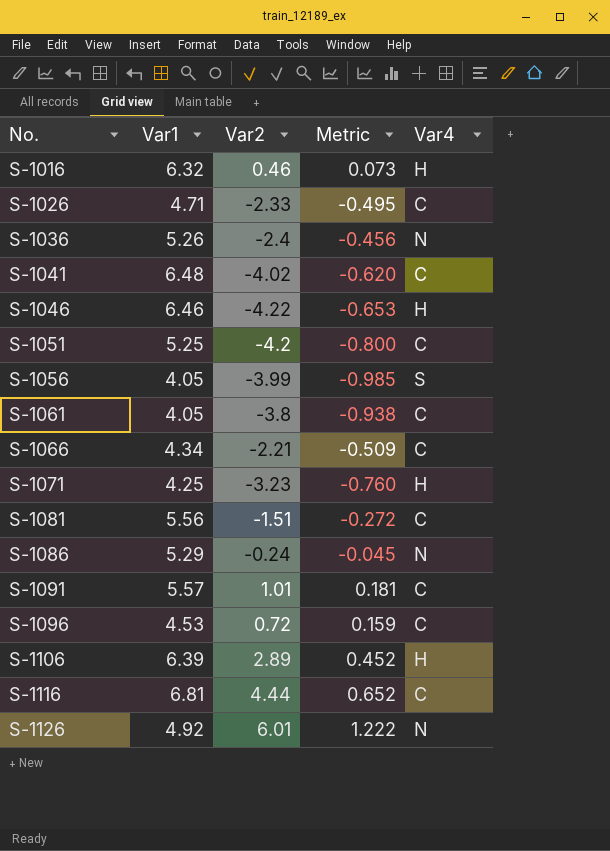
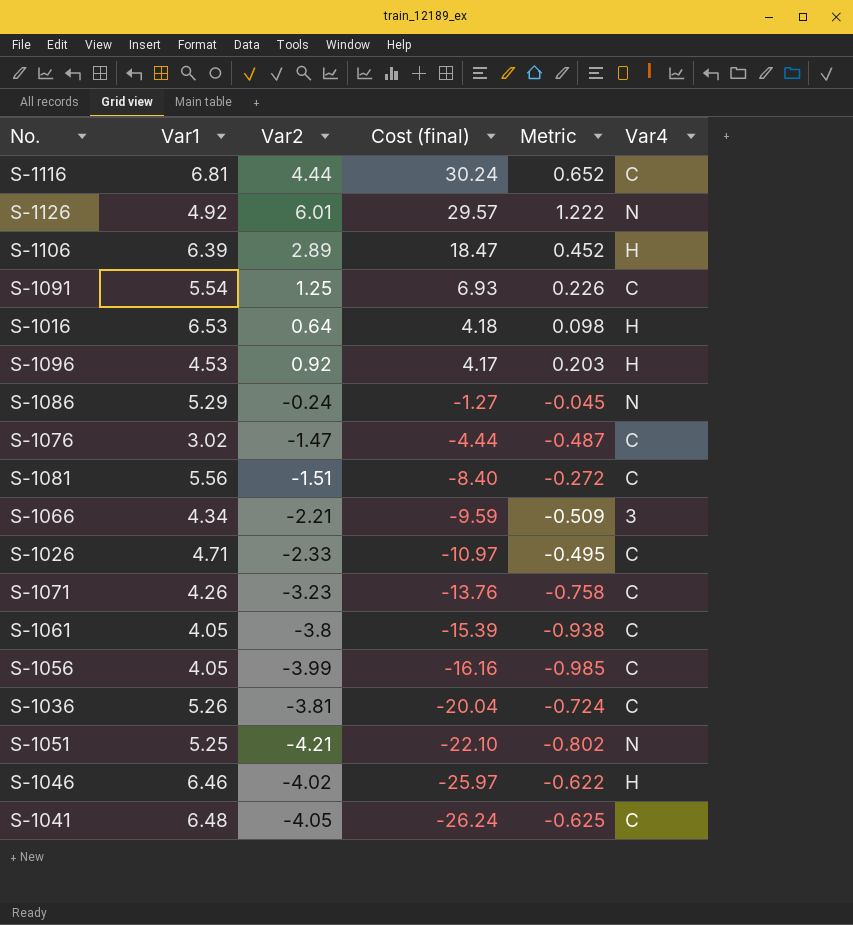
row order: No. ascending -> Cost (final) descending
column Cost (final) | formula: none -> [Var1] * [Var2]
S-1091 | Var1: 5.57 -> 5.54
S-1091 | Var2: 1.01 -> 1.25
S-1091 | Metric: 0.181 -> 0.226
S-1016 | Var1: 6.32 -> 6.53
S-1016 | Var2: 0.46 -> 0.64
S-1016 | Metric: 0.073 -> 0.098
S-1096 | Var2: 0.72 -> 0.92
S-1096 | Metric: 0.159 -> 0.203
S-1096 | Var4: C -> H
row S-1076: none -> 3.02 | -1.47 | -4.44 | -0.487 | C
S-1066 | Var4: C -> 3
S-1071 | Var1: 4.25 -> 4.26
S-1071 | Metric: -0.760 -> -0.758
S-1071 | Var4: H -> C
S-1056 | Var4: S -> C
S-1036 | Var2: -2.4 -> -3.81
S-1036 | Metric: -0.456 -> -0.724
S-1036 | Var4: N -> C
S-1051 | Var2: -4.2 -> -4.21
S-1051 | Metric: -0.800 -> -0.802
S-1051 | Var4: C -> N
S-1046 | Var2: -4.22 -> -4.02
S-1046 | Metric: -0.653 -> -0.622
S-1041 | Var2: -4.02 -> -4.05
S-1041 | Metric: -0.620 -> -0.625

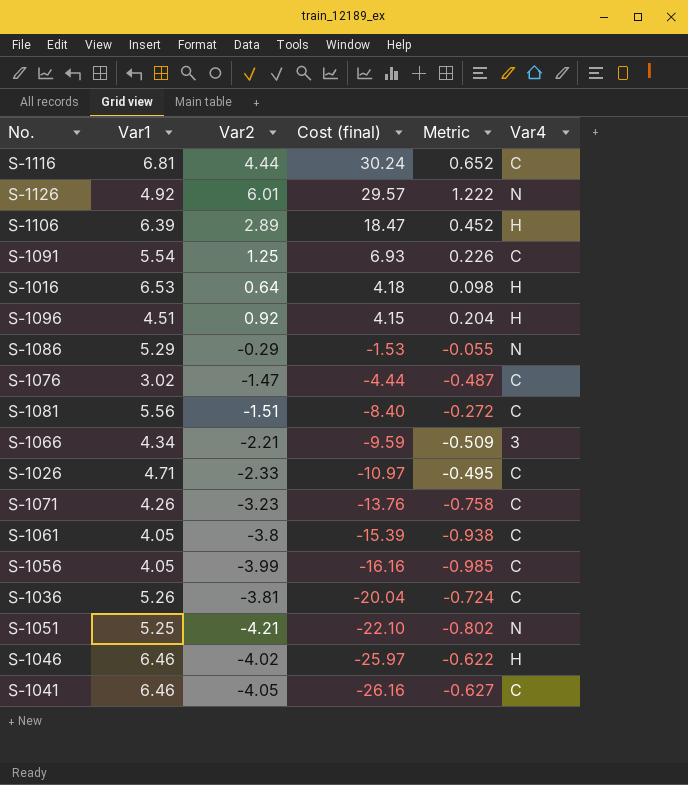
S-1096 | Var1: 4.53 -> 4.51
S-1096 | Cost (final): 4.17 -> 4.15
S-1096 | Metric: 0.203 -> 0.204
S-1086 | Var2: -0.24 -> -0.29
S-1086 | Cost (final): -1.27 -> -1.53
S-1086 | Metric: -0.045 -> -0.055
S-1041 | Var1: 6.48 -> 6.46
S-1041 | Cost (final): -26.24 -> -26.16
S-1041 | Metric: -0.625 -> -0.627

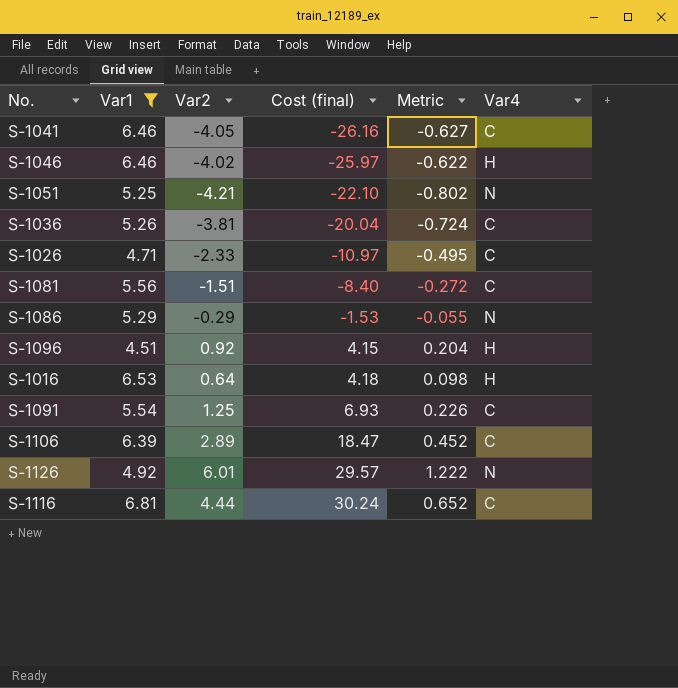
filter: none -> Var1 >= 4.51
row order: Cost (final) descending -> Cost (final) ascending
S-1106 | Var4: H -> C

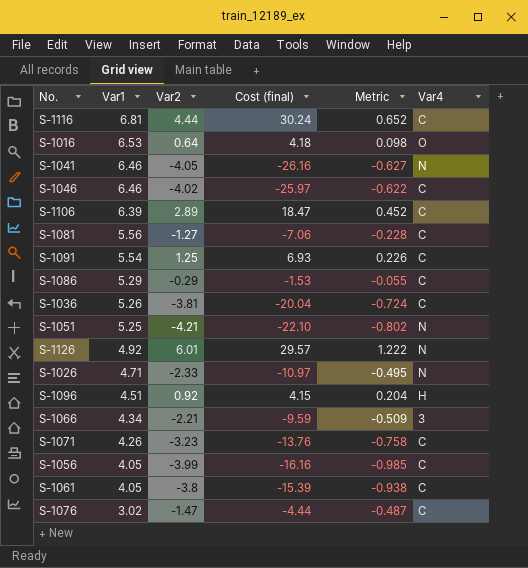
filter: Var1 >= 4.51 -> none
row order: Cost (final) ascending -> Var1 descending
S-1016 | Var4: H -> O
S-1041 | Var4: C -> N
S-1046 | Var4: H -> C
S-1081 | Var2: -1.51 -> -1.27
S-1081 | Cost (final): -8.40 -> -7.06
S-1081 | Metric: -0.272 -> -0.228
S-1086 | Var4: N -> C
S-1026 | Var4: C -> N

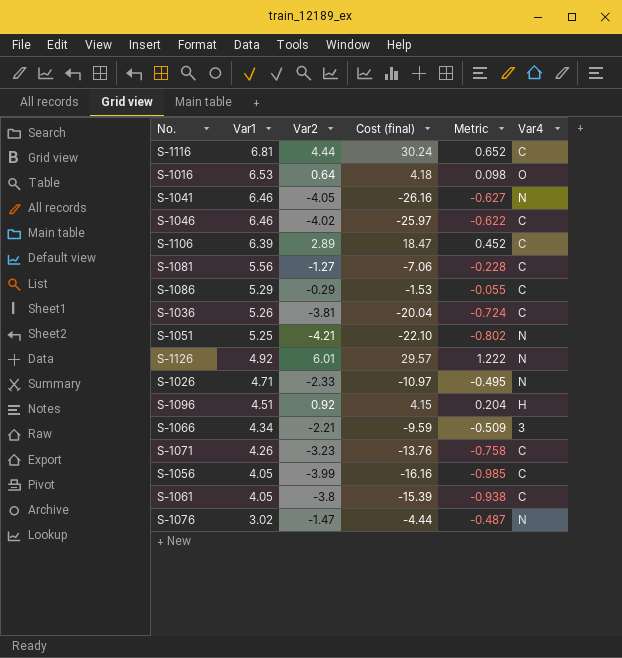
row S-1091: 5.54 | 1.25 | 6.93 | 0.226 | C -> none
S-1076 | Var4: C -> N

